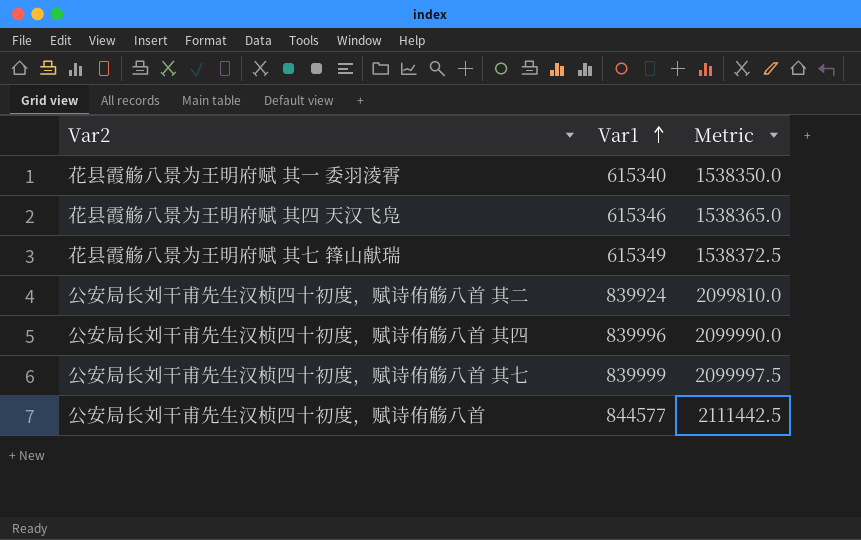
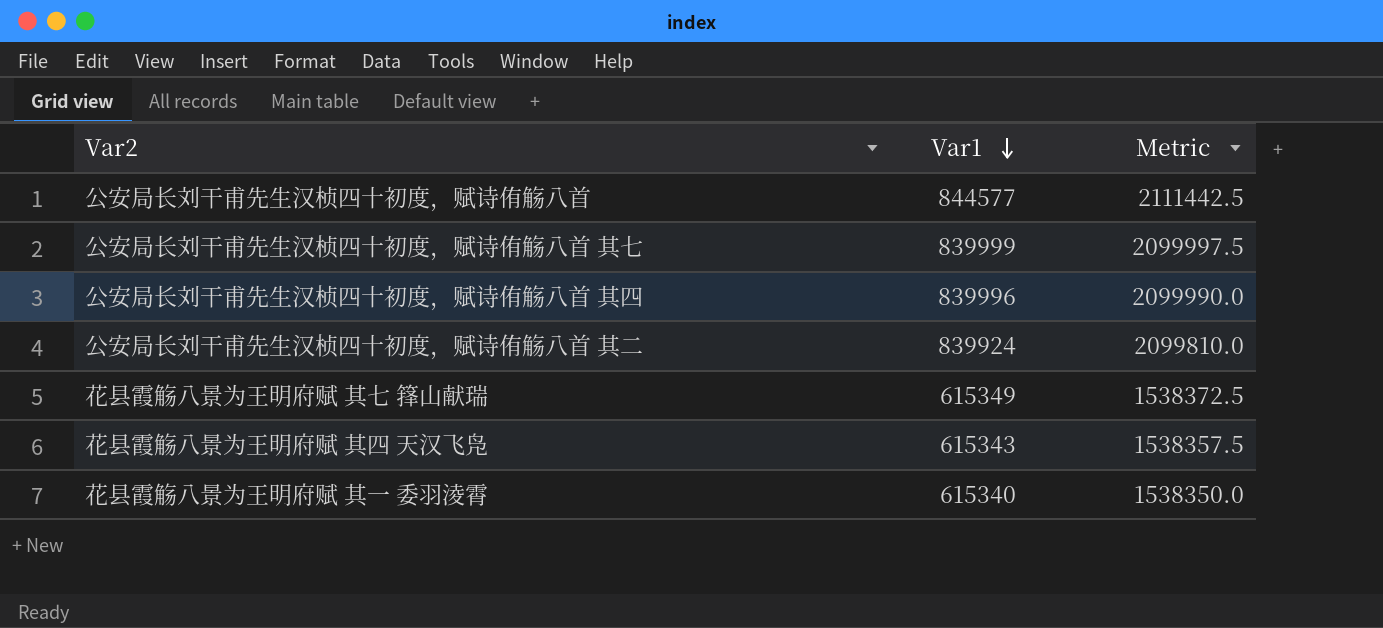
row order: Var1 ascending -> Var1 descending
花县霞觞八景为王明府赋 其四 天汉飞凫 | Var1: 615346 -> 615343
花县霞觞八景为王明府赋 其四 天汉飞凫 | Metric: 1538365.0 -> 1538357.5

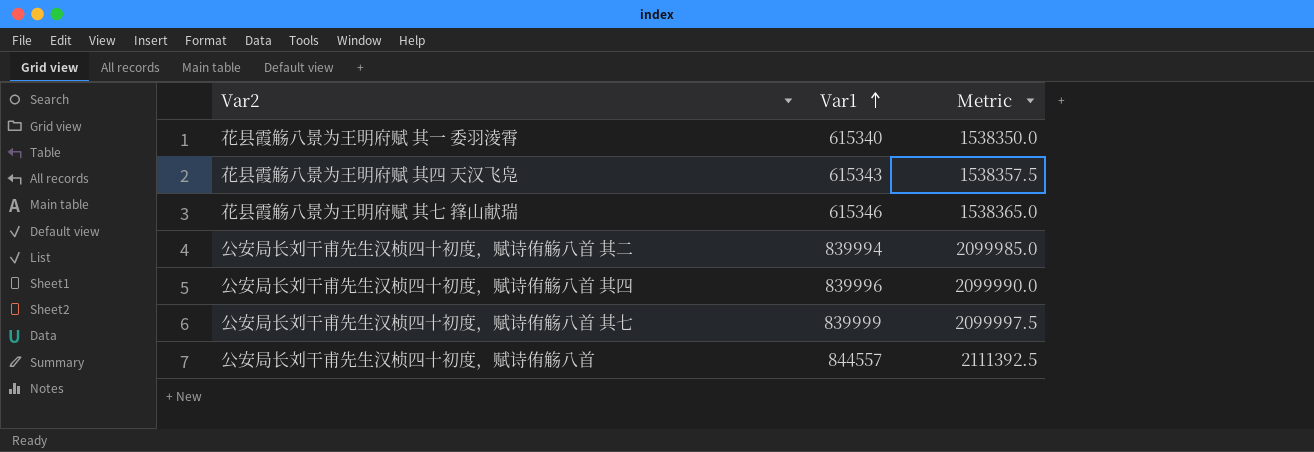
row order: Var1 descending -> Var1 ascending
花县霞觞八景为王明府赋 其七 箨山献瑞 | Var1: 615349 -> 615346
花县霞觞八景为王明府赋 其七 箨山献瑞 | Metric: 1538372.5 -> 1538365.0
公安局长刘干甫先生汉桢四十初度，赋诗侑觞八首 其二 | Var1: 839924 -> 839994
公安局长刘干甫先生汉桢四十初度，赋诗侑觞八首 其二 | Metric: 2099810.0 -> 2099985.0
公安局长刘干甫先生汉桢四十初度，赋诗侑觞八首 | Var1: 844577 -> 844557
公安局长刘干甫先生汉桢四十初度，赋诗侑觞八首 | Metric: 2111442.5 -> 2111392.5

